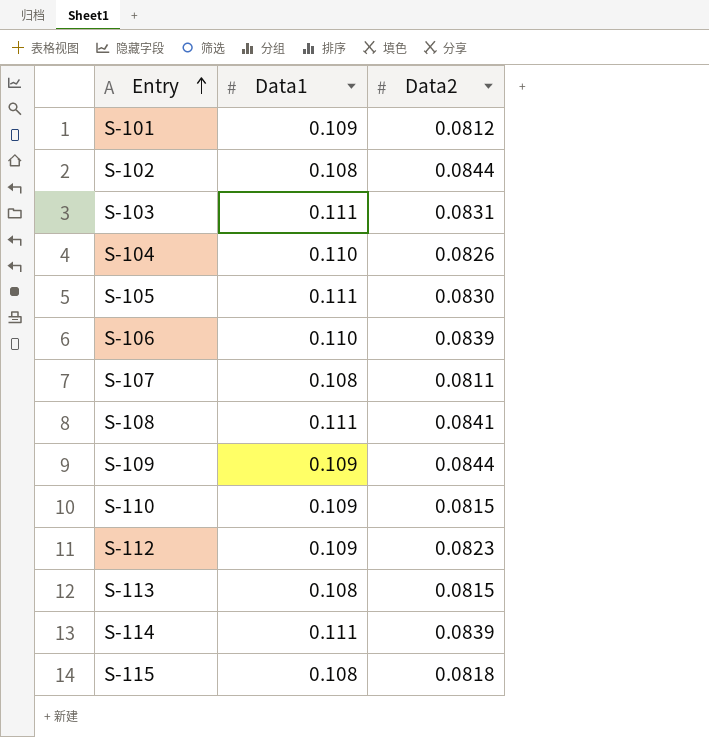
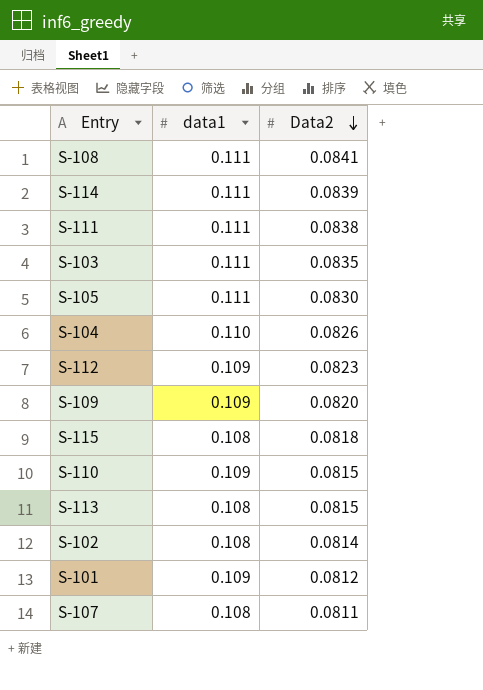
row order: Entry ascending -> Data2 descending
column name: Data1 -> data1
row S-106: 0.110 | 0.0839 -> none
row S-111: none -> 0.111 | 0.0838
S-103 | Data2: 0.0831 -> 0.0835
S-109 | Data2: 0.0844 -> 0.0820
S-102 | Data2: 0.0844 -> 0.0814

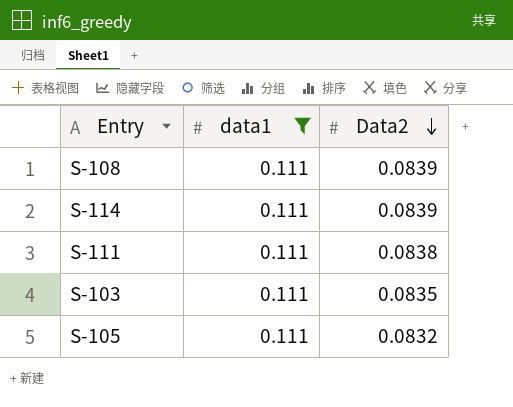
filter: none -> data1 = 0.111
S-108 | Data2: 0.0841 -> 0.0839
S-105 | Data2: 0.0830 -> 0.0832

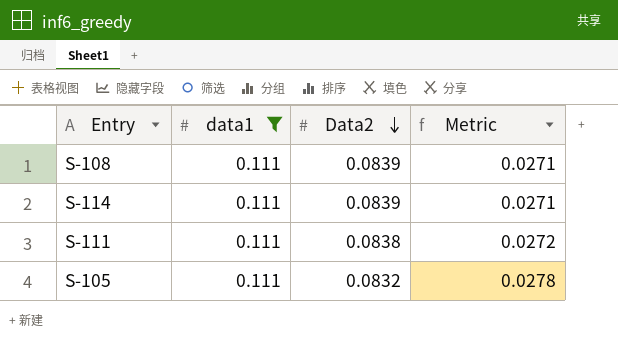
column Metric | formula: none -> [data1] - [Data2]
row S-103: 0.111 | 0.0835 -> none

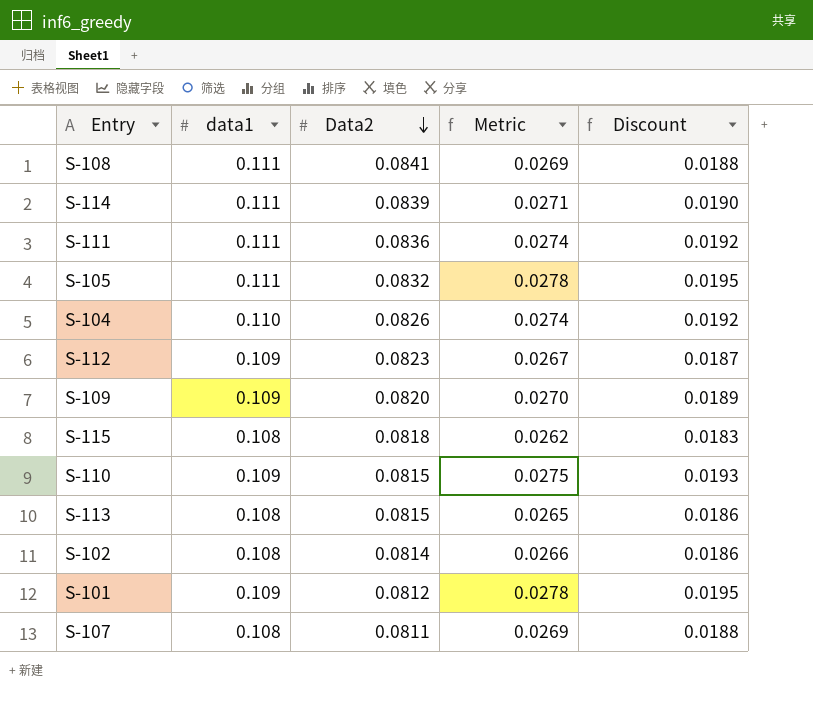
filter: data1 = 0.111 -> none
column Discount | formula: none -> [Metric] * 0.7
S-108 | Data2: 0.0839 -> 0.0841
S-108 | Metric: 0.0271 -> 0.0269
S-111 | Data2: 0.0838 -> 0.0836
S-111 | Metric: 0.0272 -> 0.0274

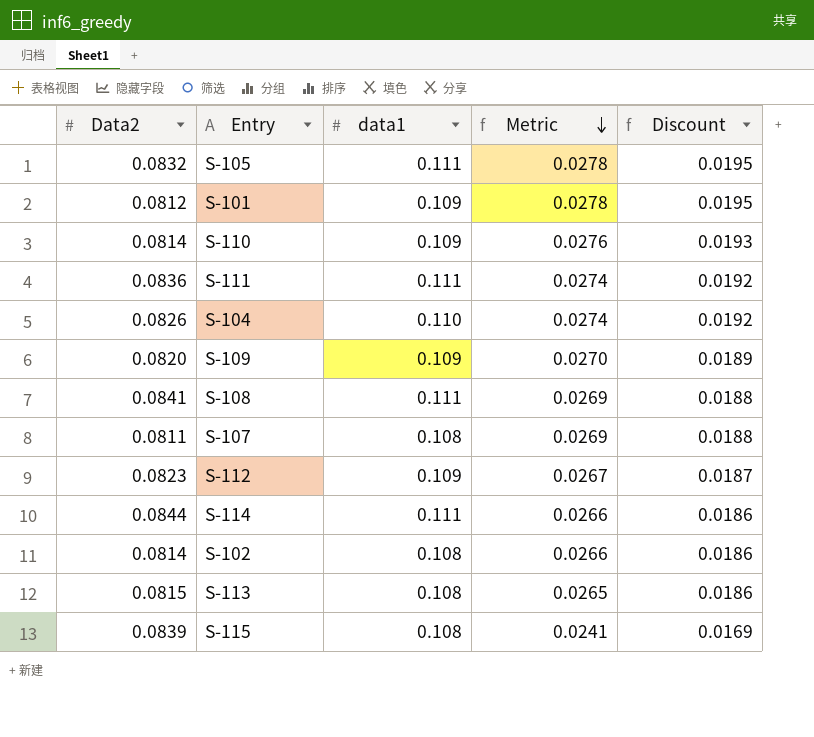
row order: Data2 descending -> Metric descending
column Data2 | position: 3 -> 1
S-110 | Data2: 0.0815 -> 0.0814
S-110 | Metric: 0.0275 -> 0.0276
S-114 | Data2: 0.0839 -> 0.0844
S-114 | Metric: 0.0271 -> 0.0266
S-114 | Discount: 0.0190 -> 0.0186
S-115 | Data2: 0.0818 -> 0.0839
S-115 | Metric: 0.0262 -> 0.0241
S-115 | Discount: 0.0183 -> 0.0169

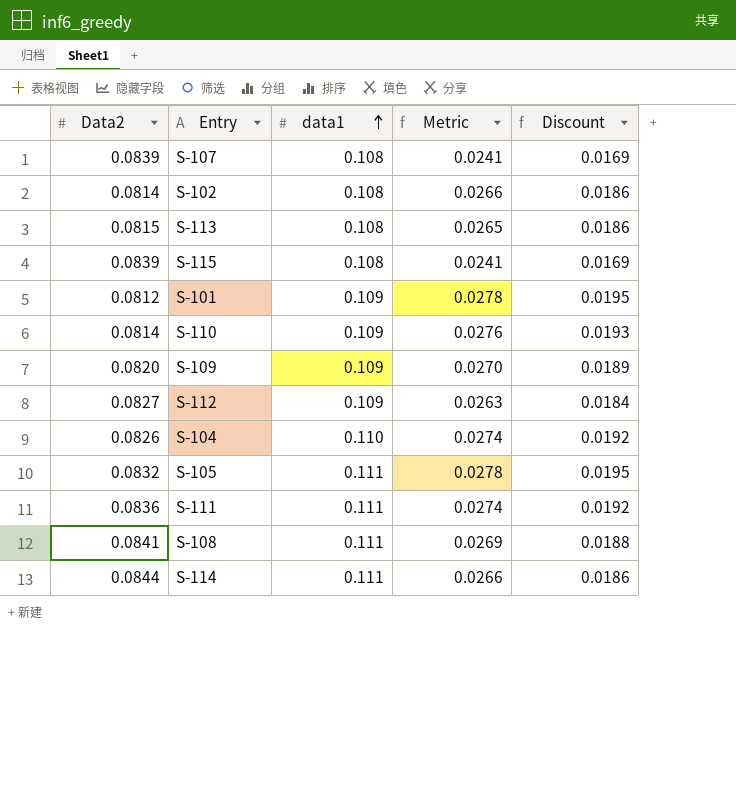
row order: Metric descending -> data1 ascending
S-107 | Data2: 0.0811 -> 0.0839
S-107 | Metric: 0.0269 -> 0.0241
S-107 | Discount: 0.0188 -> 0.0169
S-112 | Data2: 0.0823 -> 0.0827
S-112 | Metric: 0.0267 -> 0.0263
S-112 | Discount: 0.0187 -> 0.0184

